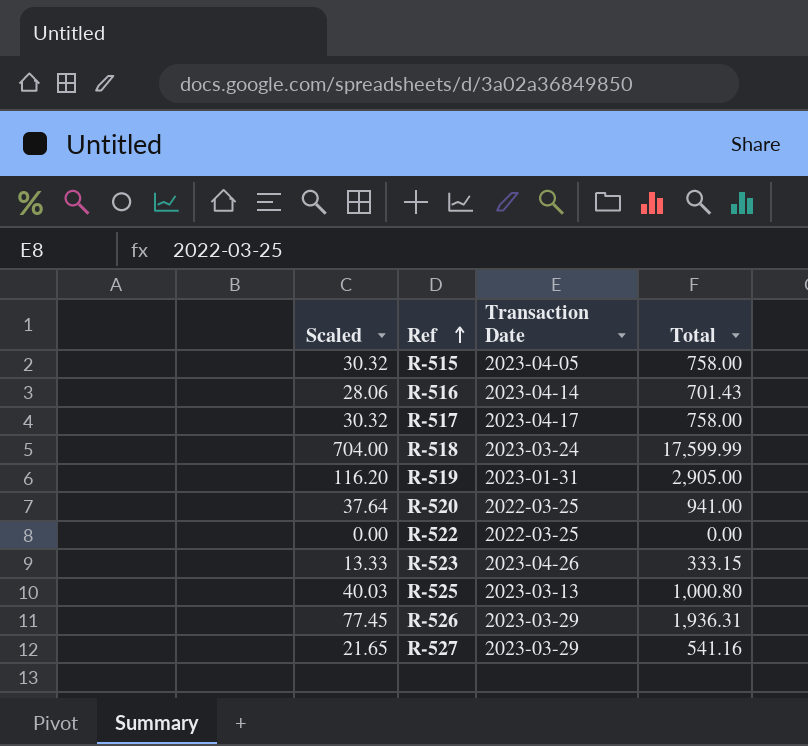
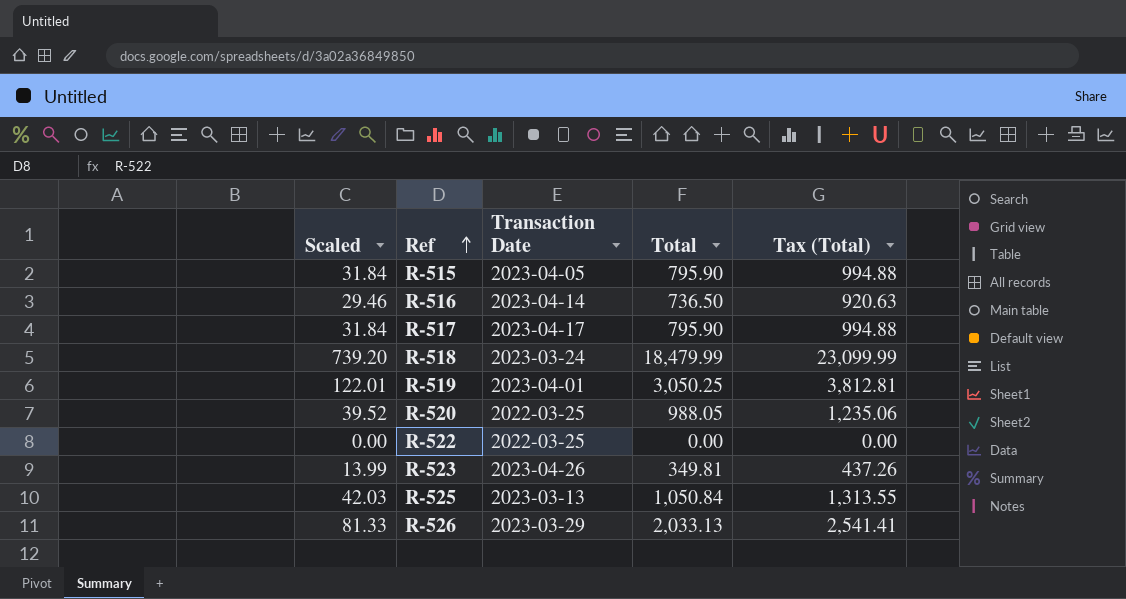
column Tax (Total) | formula: none -> [Total] * 1.25
row R-527: 21.65 | 2023-03-29 | 541.16 -> none
R-515 | Scaled: 30.32 -> 31.84
R-515 | Total: 758.00 -> 795.90
R-516 | Scaled: 28.06 -> 29.46
R-516 | Total: 701.43 -> 736.50
R-517 | Scaled: 30.32 -> 31.84
R-517 | Total: 758.00 -> 795.90
R-518 | Scaled: 704.00 -> 739.20
R-518 | Total: 17,599.99 -> 18,479.99
R-519 | Scaled: 116.20 -> 122.01
R-519 | Transaction Date: 2023-01-31 -> 2023-04-01
R-519 | Total: 2,905.00 -> 3,050.25
R-520 | Scaled: 37.64 -> 39.52
R-520 | Total: 941.00 -> 988.05
R-523 | Scaled: 13.33 -> 13.99
R-523 | Total: 333.15 -> 349.81
R-525 | Scaled: 40.03 -> 42.03
R-525 | Total: 1,000.80 -> 1,050.84
R-526 | Scaled: 77.45 -> 81.33
R-526 | Total: 1,936.31 -> 2,033.13

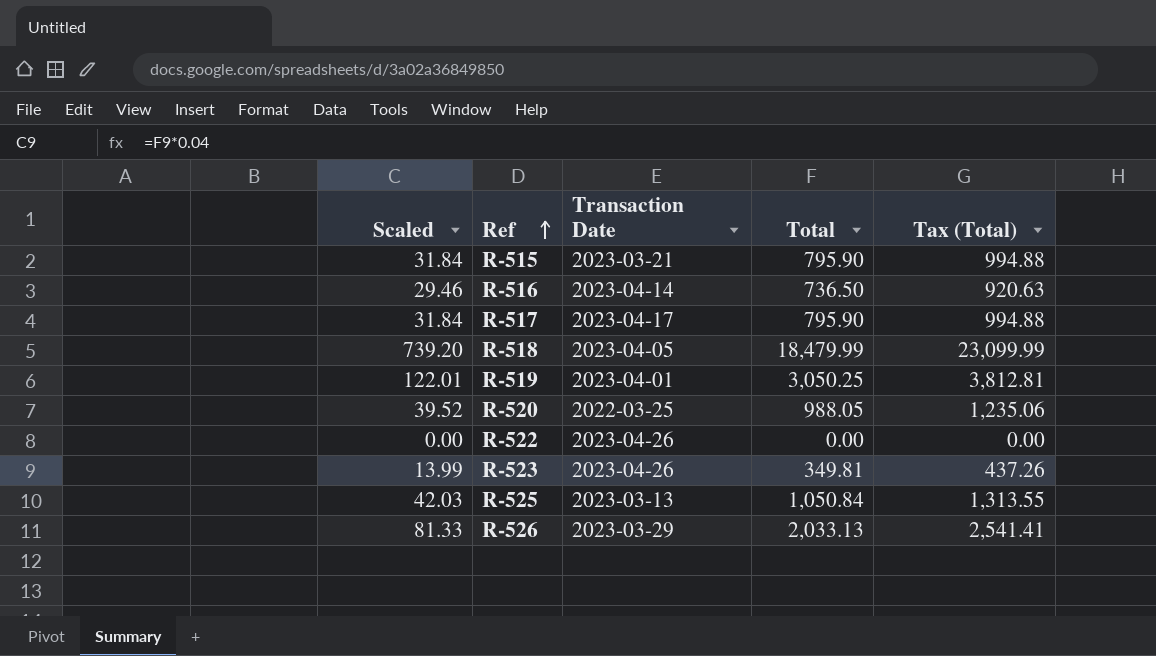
R-515 | Transaction Date: 2023-04-05 -> 2023-03-21
R-518 | Transaction Date: 2023-03-24 -> 2023-04-05
R-522 | Transaction Date: 2022-03-25 -> 2023-04-26

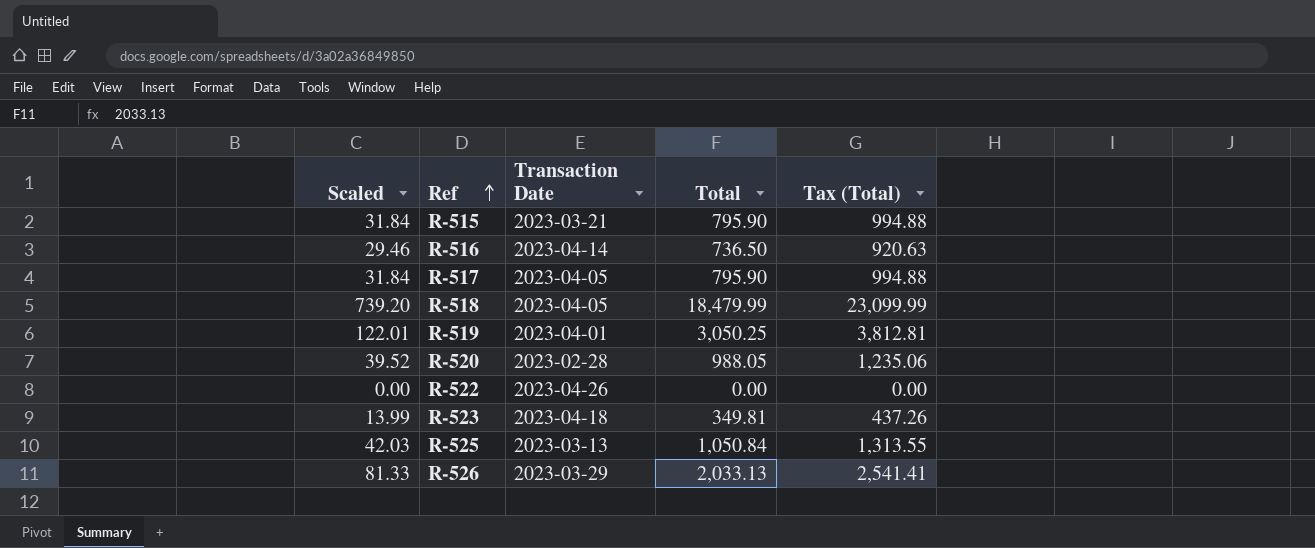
R-517 | Transaction Date: 2023-04-17 -> 2023-04-05
R-520 | Transaction Date: 2022-03-25 -> 2023-02-28
R-523 | Transaction Date: 2023-04-26 -> 2023-04-18

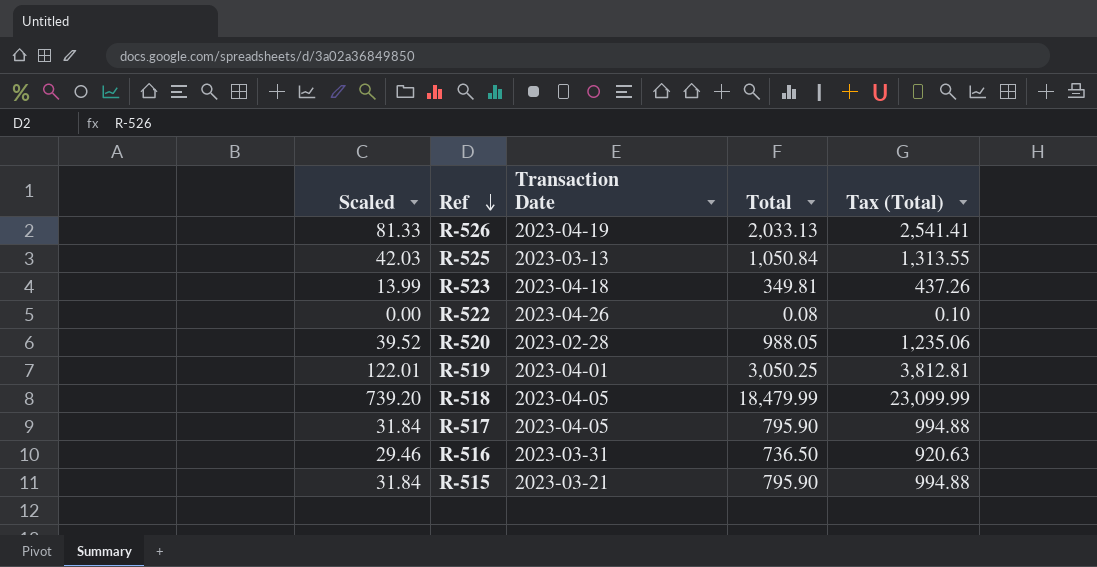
row order: Ref ascending -> Ref descending
R-526 | Transaction Date: 2023-03-29 -> 2023-04-19
R-522 | Total: 0.00 -> 0.08
R-522 | Tax (Total): 0.00 -> 0.10
R-516 | Transaction Date: 2023-04-14 -> 2023-03-31

